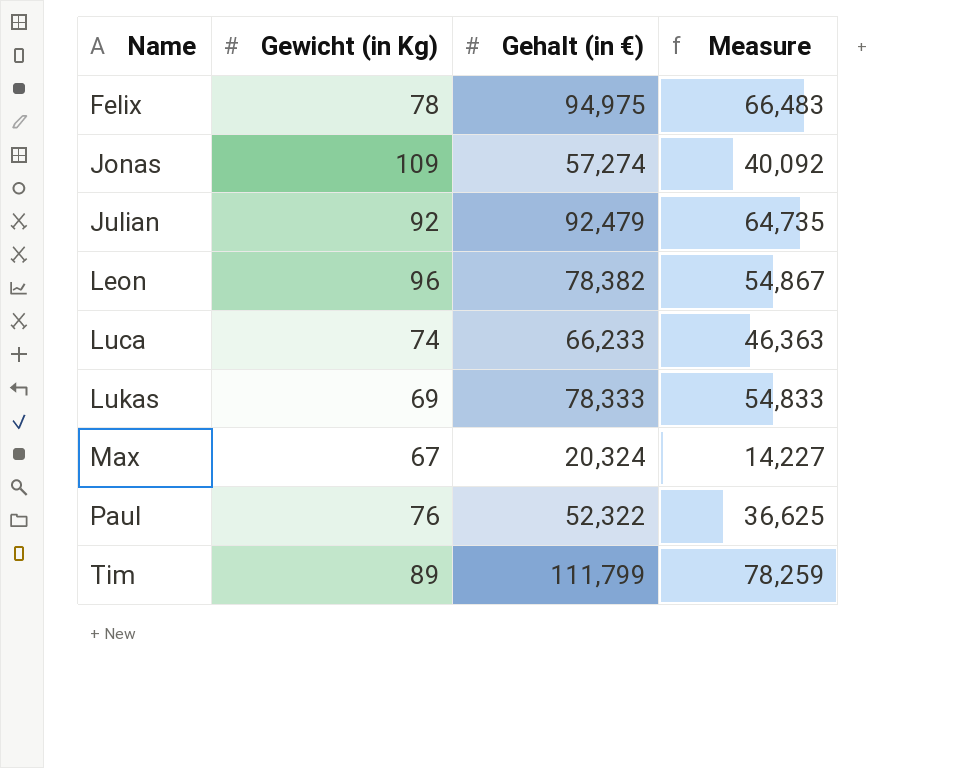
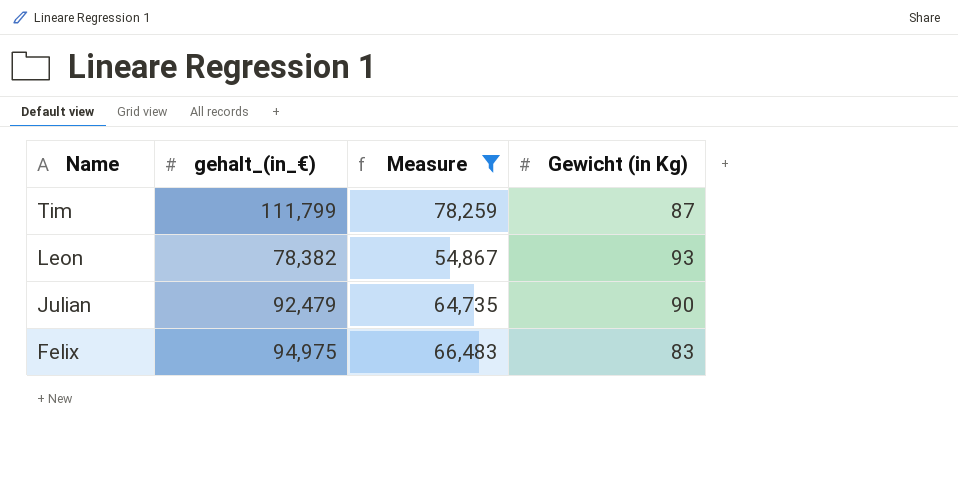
filter: none -> Measure >= 54,867
row order: Name ascending -> Name descending
column name: Gehalt (in €) -> gehalt_(in_€)
column Gewicht (in Kg) | position: 2 -> 4
Tim | Gewicht (in Kg): 89 -> 87
Leon | Gewicht (in Kg): 96 -> 93
Julian | Gewicht (in Kg): 92 -> 90
Felix | Gewicht (in Kg): 78 -> 83

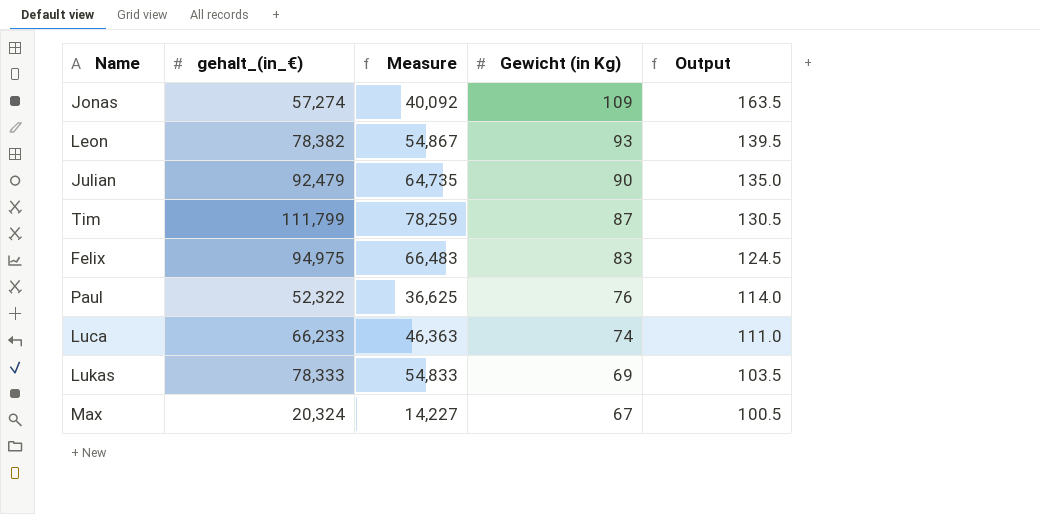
filter: Measure >= 54,867 -> none
row order: Name descending -> Gewicht (in Kg) descending
column Output | formula: none -> [Gewicht (in Kg)] * 1.5

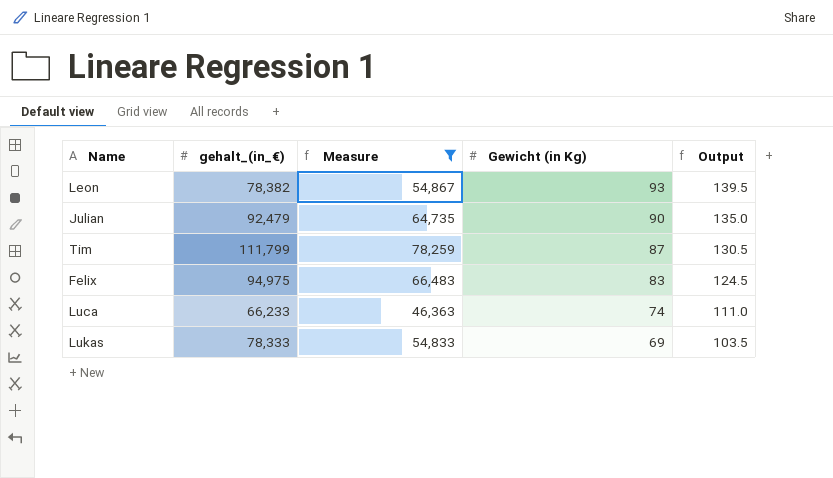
filter: none -> Measure >= 46,363

